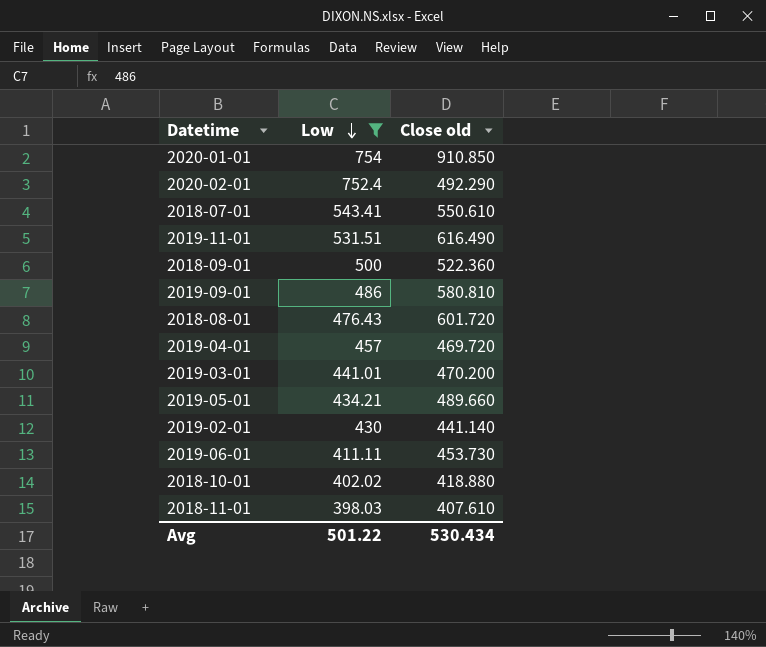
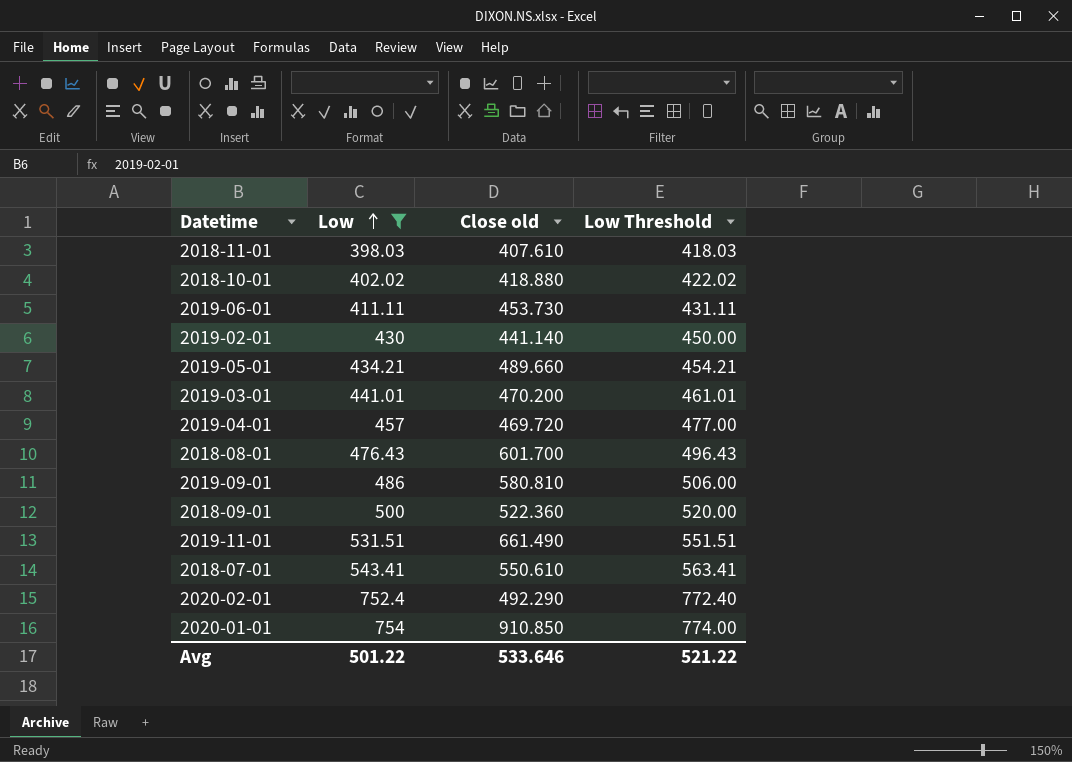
row order: Low descending -> Low ascending
column Low Threshold | formula: none -> [Low] + 20
2018-08-01 | Close old: 601.720 -> 601.700
2019-11-01 | Close old: 616.490 -> 661.490
Avg | Close old: 530.434 -> 533.646

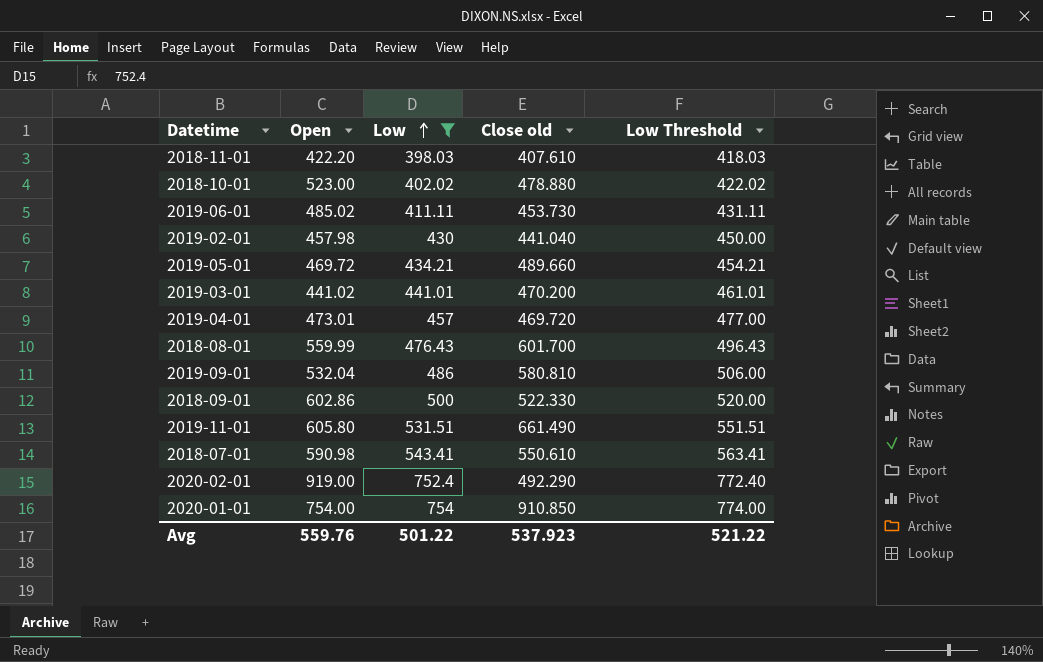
column Open | position: none -> 2
2018-10-01 | Close old: 418.880 -> 478.880
2019-02-01 | Close old: 441.140 -> 441.040
2018-09-01 | Close old: 522.360 -> 522.330
Avg | Close old: 533.646 -> 537.923

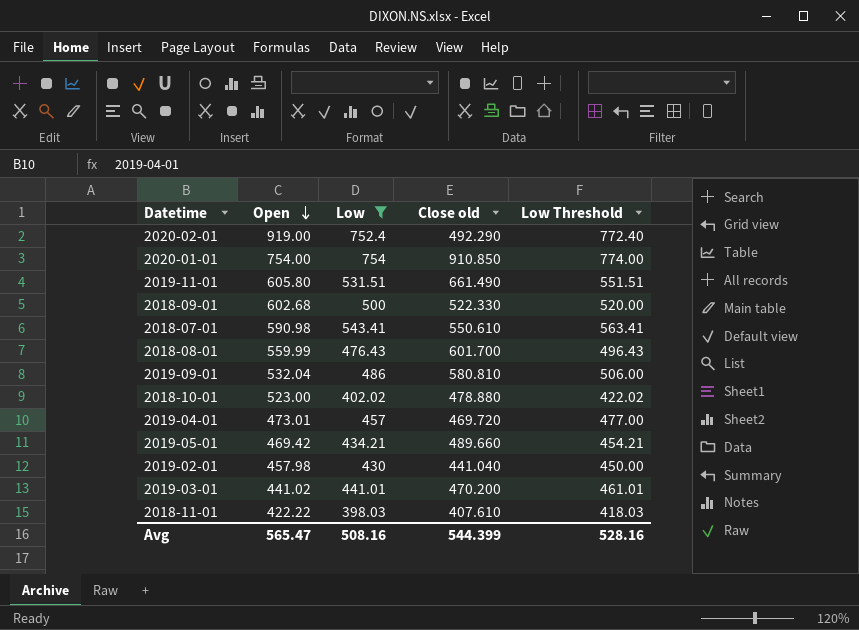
row order: Low ascending -> Open descending
row 2019-06-01: 485.02 | 411.11 | 453.730 | 431.11 -> none
2018-09-01 | Open: 602.86 -> 602.68
2019-05-01 | Open: 469.72 -> 469.42
2018-11-01 | Open: 422.20 -> 422.22
Avg | Open: 559.76 -> 565.47
Avg | Low: 501.22 -> 508.16
Avg | Close old: 537.923 -> 544.399
Avg | Low Threshold: 521.22 -> 528.16

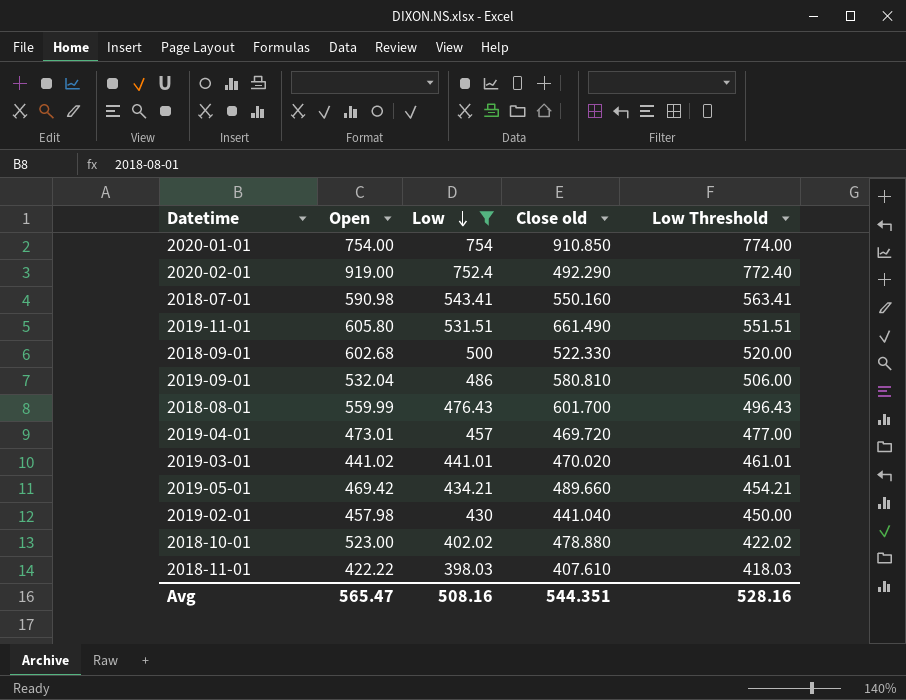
row order: Open descending -> Low descending
2018-07-01 | Close old: 550.610 -> 550.160
2019-03-01 | Close old: 470.200 -> 470.020
Avg | Close old: 544.399 -> 544.351

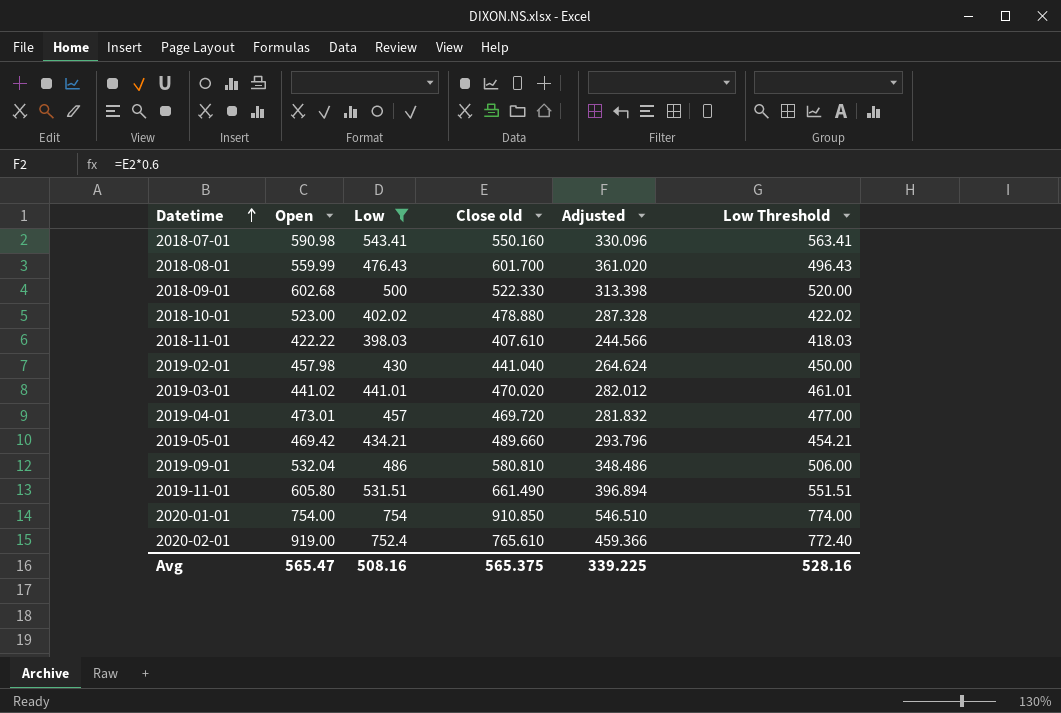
row order: Low descending -> Datetime ascending
column Adjusted | formula: none -> [Close old] * 0.6
2020-02-01 | Close old: 492.290 -> 765.610
Avg | Close old: 544.351 -> 565.375

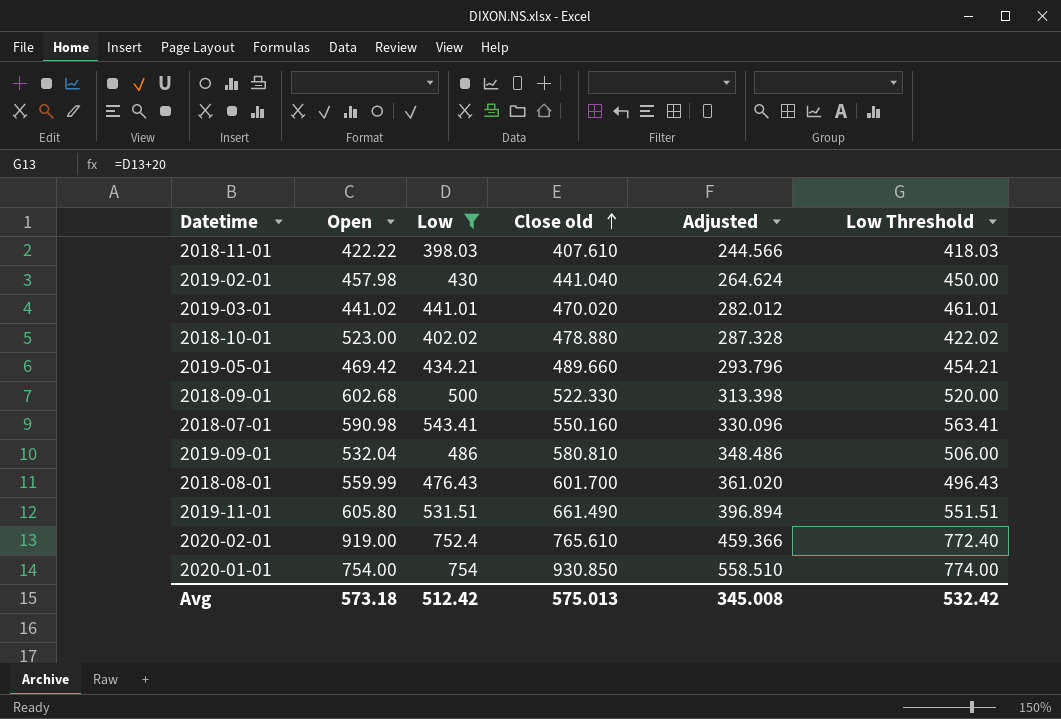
row order: Datetime ascending -> Close old ascending
row 2019-04-01: 473.01 | 457 | 469.720 | 281.832 | 477.00 -> none
2020-01-01 | Close old: 910.850 -> 930.850
2020-01-01 | Adjusted: 546.510 -> 558.510
Avg | Open: 565.47 -> 573.18
Avg | Low: 508.16 -> 512.42
Avg | Close old: 565.375 -> 575.013
Avg | Adjusted: 339.225 -> 345.008
Avg | Low Threshold: 528.16 -> 532.42

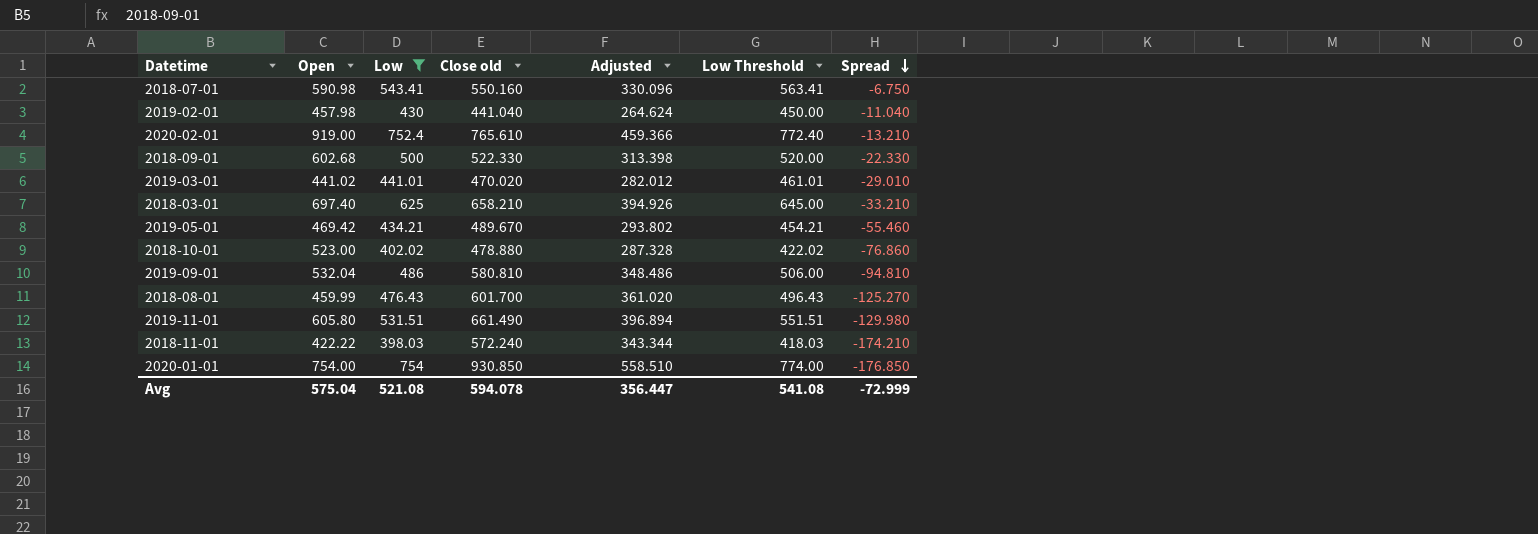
row order: Close old ascending -> Spread descending
column Spread | formula: none -> [Low] - [Close old]
row 2018-03-01: none -> 697.40 | 625 | 658.210 | 394.926 | 645.00 | -33.210
2019-05-01 | Close old: 489.660 -> 489.670
2019-05-01 | Adjusted: 293.796 -> 293.802
2018-08-01 | Open: 559.99 -> 459.99
2018-11-01 | Close old: 407.610 -> 572.240
2018-11-01 | Adjusted: 244.566 -> 343.344
Avg | Open: 573.18 -> 575.04
Avg | Low: 512.42 -> 521.08
Avg | Close old: 575.013 -> 594.078
Avg | Adjusted: 345.008 -> 356.447
Avg | Low Threshold: 532.42 -> 541.08

